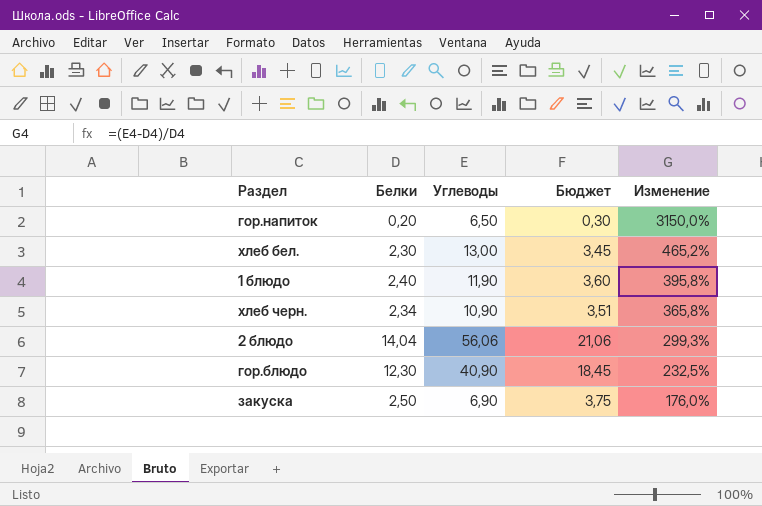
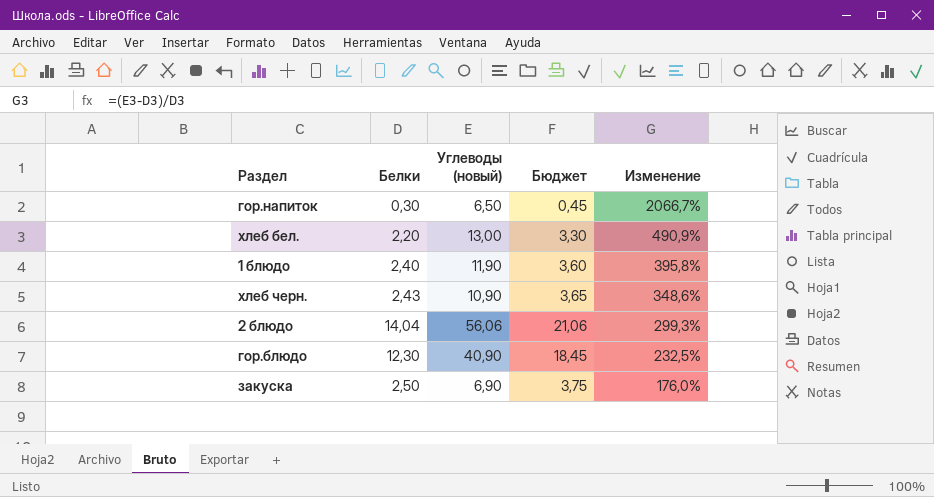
column name: Углеводы -> Углеводы (новый)
гор.напиток | Белки: 0,20 -> 0,30
гор.напиток | Бюджет: 0,30 -> 0,45
гор.напиток | Изменение: 3150,0% -> 2066,7%
хлеб бел. | Белки: 2,30 -> 2,20
хлеб бел. | Бюджет: 3,45 -> 3,30
хлеб бел. | Изменение: 465,2% -> 490,9%
хлеб черн. | Белки: 2,34 -> 2,43
хлеб черн. | Бюджет: 3,51 -> 3,65
хлеб черн. | Изменение: 365,8% -> 348,6%

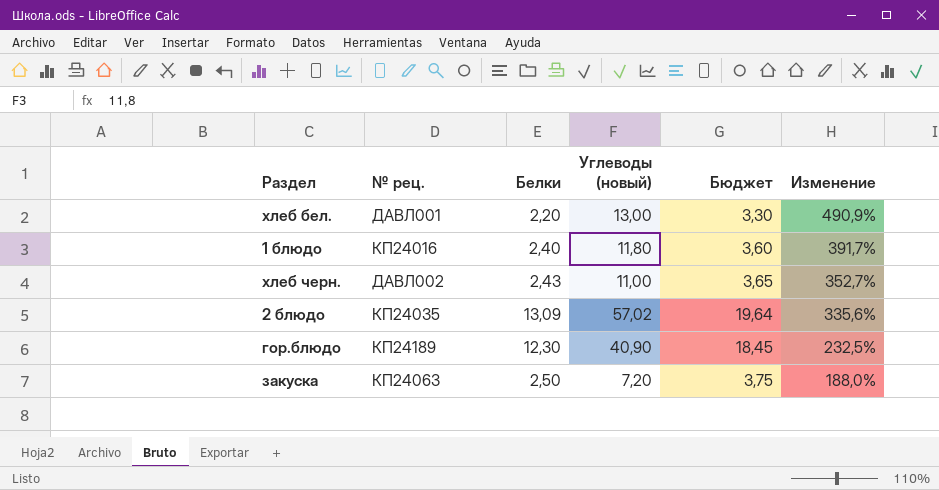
column № рец. | position: none -> 2
row гор.напиток: 0,30 | 6,50 | 0,45 | 2066,7% -> none
1 блюдо | Углеводы (новый): 11,90 -> 11,80
1 блюдо | Изменение: 395,8% -> 391,7%
хлеб черн. | Углеводы (новый): 10,90 -> 11,00
хлеб черн. | Изменение: 348,6% -> 352,7%
2 блюдо | Белки: 14,04 -> 13,09
2 блюдо | Углеводы (новый): 56,06 -> 57,02
2 блюдо | Бюджет: 21,06 -> 19,64
2 блюдо | Изменение: 299,3% -> 335,6%
закуска | Углеводы (новый): 6,90 -> 7,20
закуска | Изменение: 176,0% -> 188,0%

